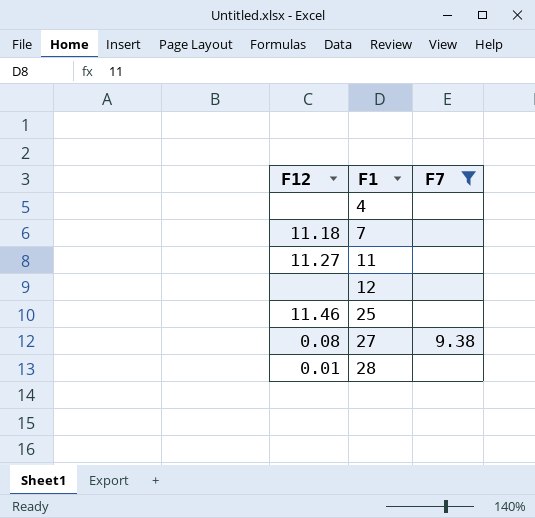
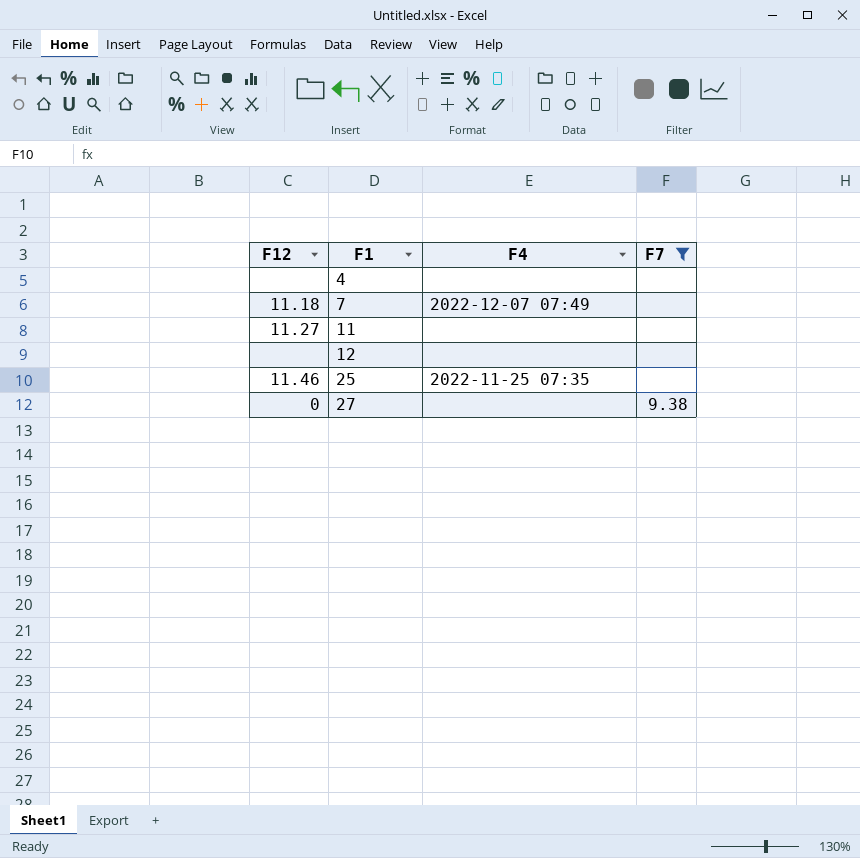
column F4 | position: none -> 3
row 28: 0.01 | none -> none
27 | F12: 0.08 -> 0

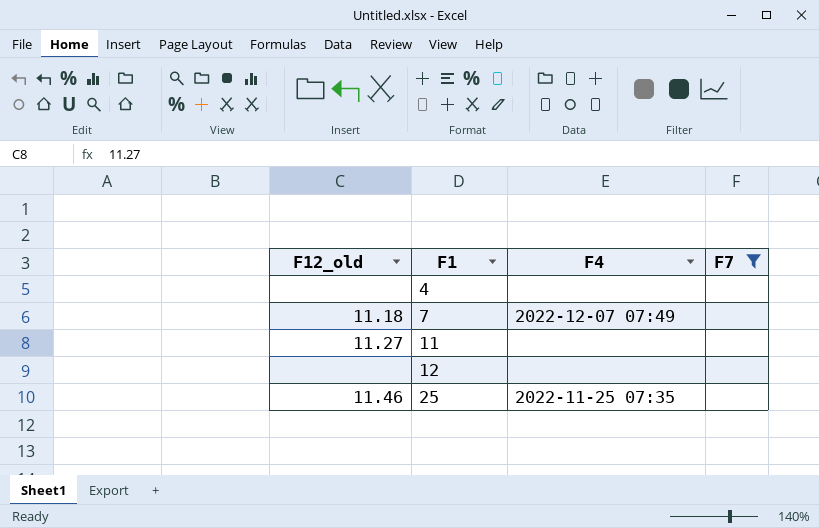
column name: F12 -> F12_old
row 27: 0 | none | 9.38 -> none

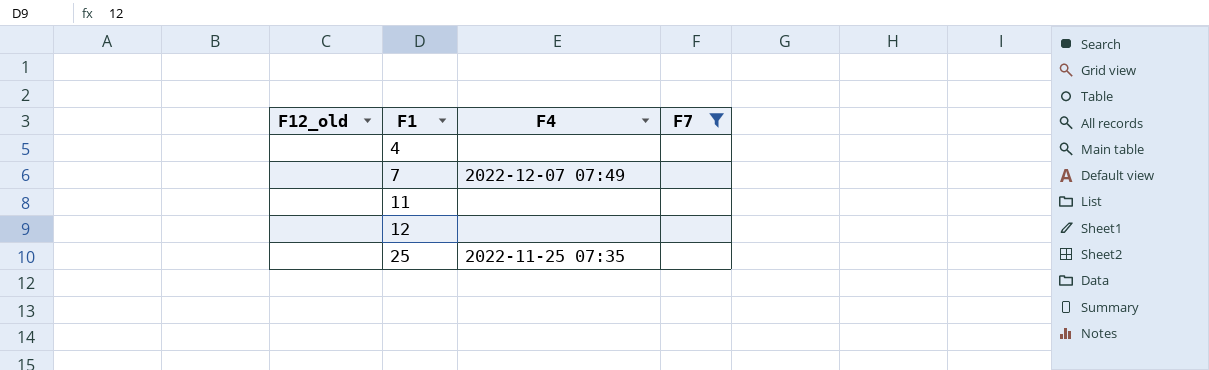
7 | F12_old: 11.18 -> none
11 | F12_old: 11.27 -> none
25 | F12_old: 11.46 -> none

